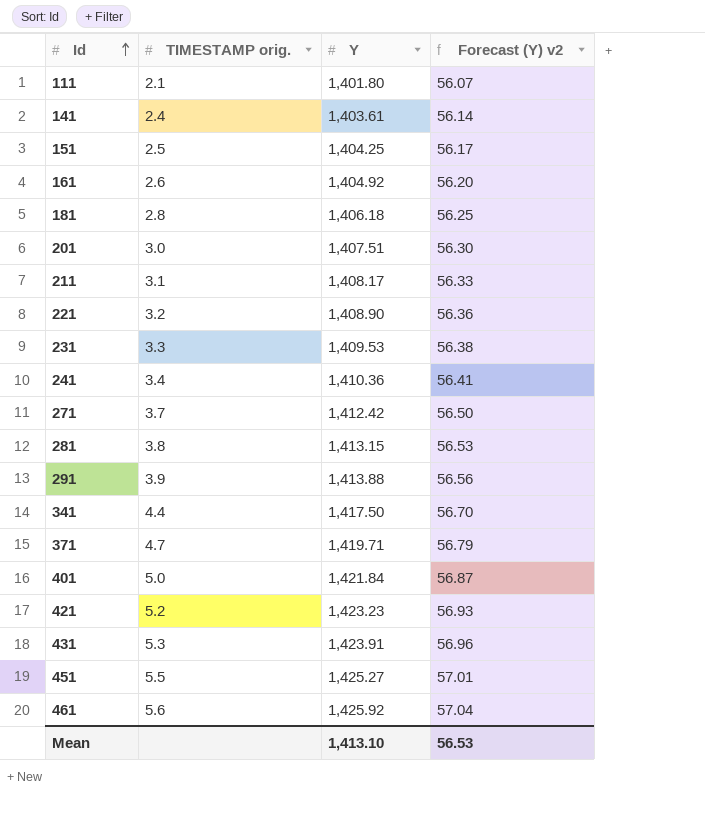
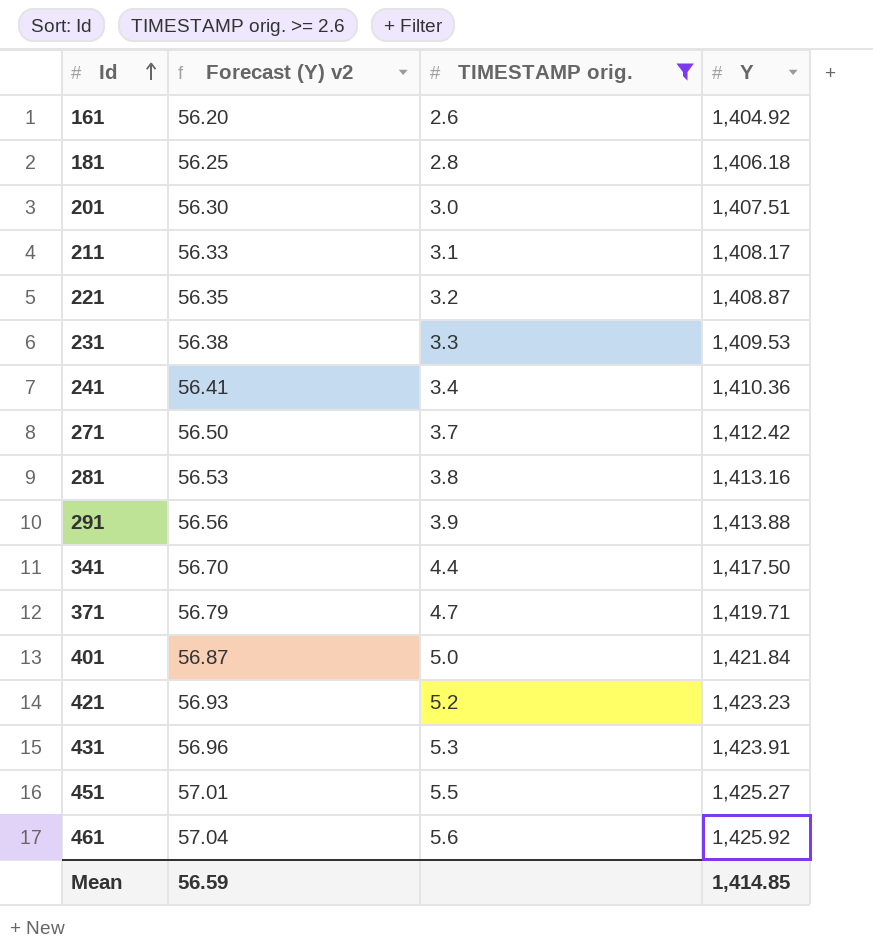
filter: none -> TIMESTAMP orig. >= 2.6
column Forecast (Y) v2 | position: 4 -> 2
221 | Forecast (Y) v2: 56.36 -> 56.35
221 | Y: 1,408.90 -> 1,408.87
281 | Y: 1,413.15 -> 1,413.16
Mean | Forecast (Y) v2: 56.53 -> 56.59
Mean | Y: 1,413.10 -> 1,414.85

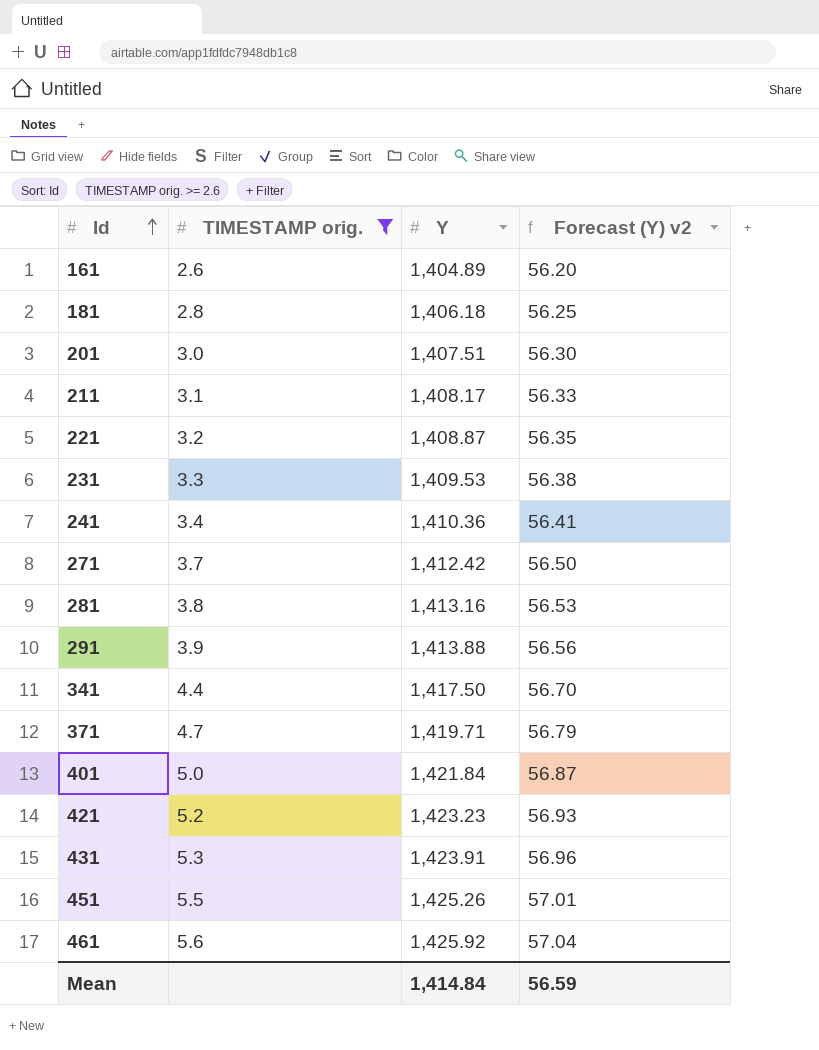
column Forecast (Y) v2 | position: 2 -> 4
161 | Y: 1,404.92 -> 1,404.89
451 | Y: 1,425.27 -> 1,425.26
Mean | Y: 1,414.85 -> 1,414.84

